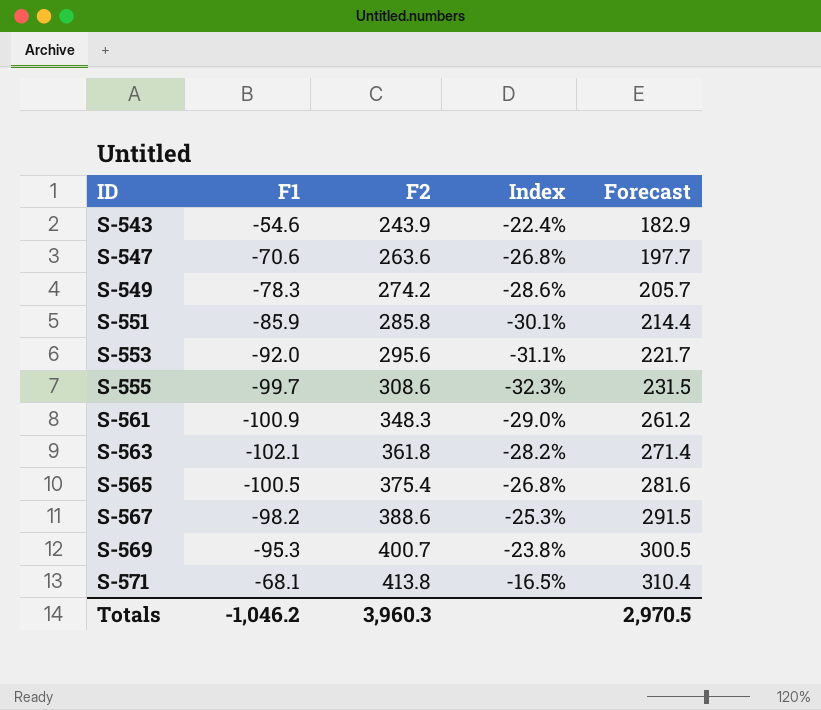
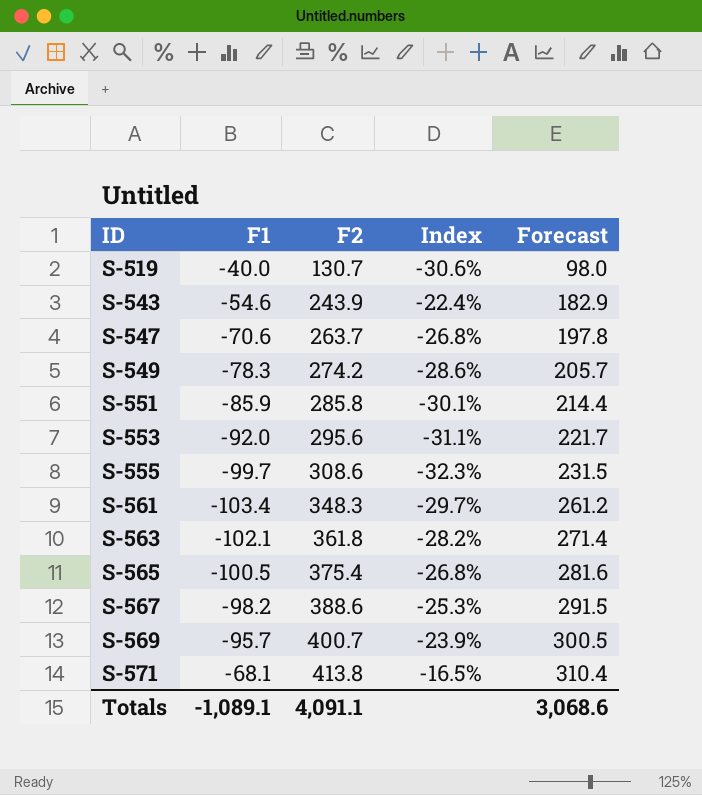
row S-519: none -> -40.0 | 130.7 | -30.6% | 98.0
S-547 | F2: 263.6 -> 263.7
S-547 | Forecast: 197.7 -> 197.8
S-561 | F1: -100.9 -> -103.4
S-561 | Index: -29.0% -> -29.7%
S-569 | F1: -95.3 -> -95.7
S-569 | Index: -23.8% -> -23.9%
Totals | F1: -1,046.2 -> -1,089.1
Totals | F2: 3,960.3 -> 4,091.1
Totals | Forecast: 2,970.5 -> 3,068.6

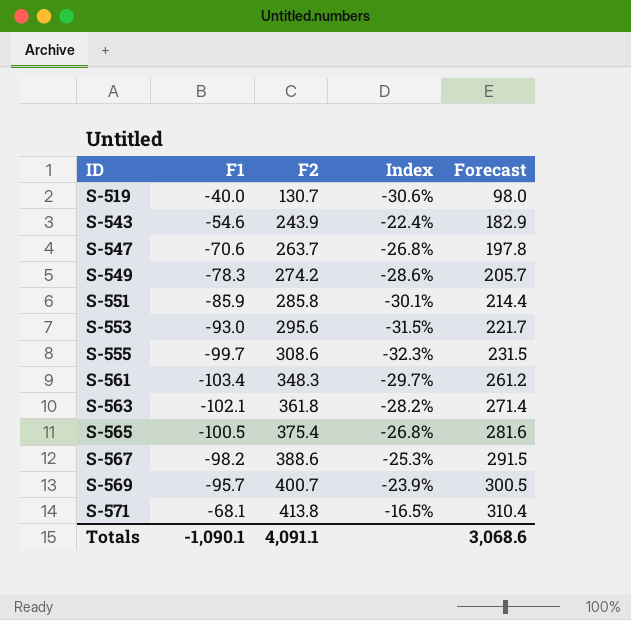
S-553 | F1: -92.0 -> -93.0
S-553 | Index: -31.1% -> -31.5%
Totals | F1: -1,089.1 -> -1,090.1

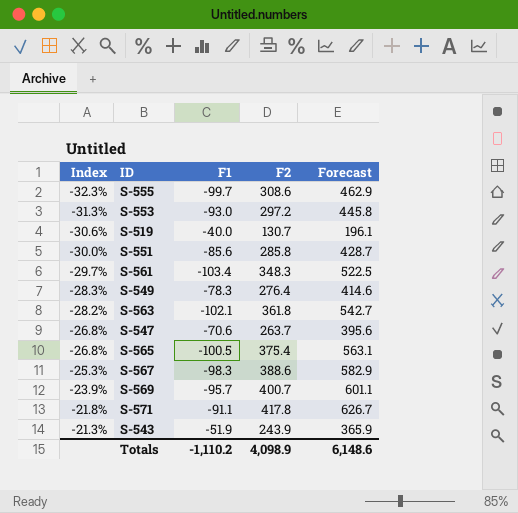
row order: ID ascending -> Index ascending
column Index | position: 4 -> 1
column Forecast | formula: [F2] * 0.75 -> [F2] * 1.5
S-553 | Index: -31.5% -> -31.3%
S-553 | F2: 295.6 -> 297.2
S-551 | Index: -30.1% -> -30.0%
S-551 | F1: -85.9 -> -85.6
S-549 | Index: -28.6% -> -28.3%
S-549 | F2: 274.2 -> 276.4
S-567 | F1: -98.2 -> -98.3
S-571 | Index: -16.5% -> -21.8%
S-571 | F1: -68.1 -> -91.1
S-571 | F2: 413.8 -> 417.8
S-543 | Index: -22.4% -> -21.3%
S-543 | F1: -54.6 -> -51.9
Totals | F1: -1,090.1 -> -1,110.2
Totals | F2: 4,091.1 -> 4,098.9
Totals | Forecast: 3,068.6 -> 6,148.6

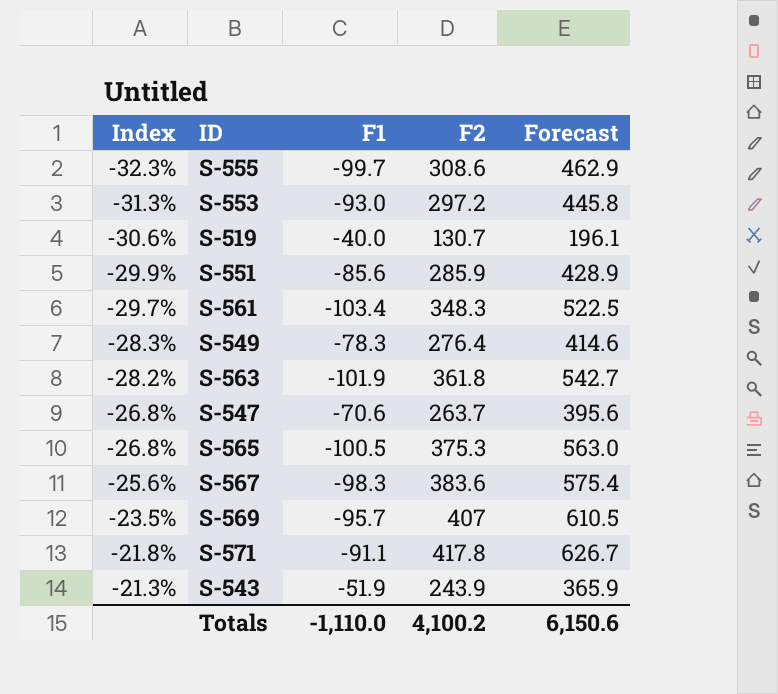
S-551 | Index: -30.0% -> -29.9%
S-551 | F2: 285.8 -> 285.9
S-551 | Forecast: 428.7 -> 428.9
S-563 | F1: -102.1 -> -101.9
S-565 | F2: 375.4 -> 375.3
S-565 | Forecast: 563.1 -> 563.0
S-567 | Index: -25.3% -> -25.6%
S-567 | F2: 388.6 -> 383.6
S-567 | Forecast: 582.9 -> 575.4
S-569 | Index: -23.9% -> -23.5%
S-569 | F2: 400.7 -> 407
S-569 | Forecast: 601.1 -> 610.5
Totals | F1: -1,110.2 -> -1,110.0
Totals | F2: 4,098.9 -> 4,100.2
Totals | Forecast: 6,148.6 -> 6,150.6

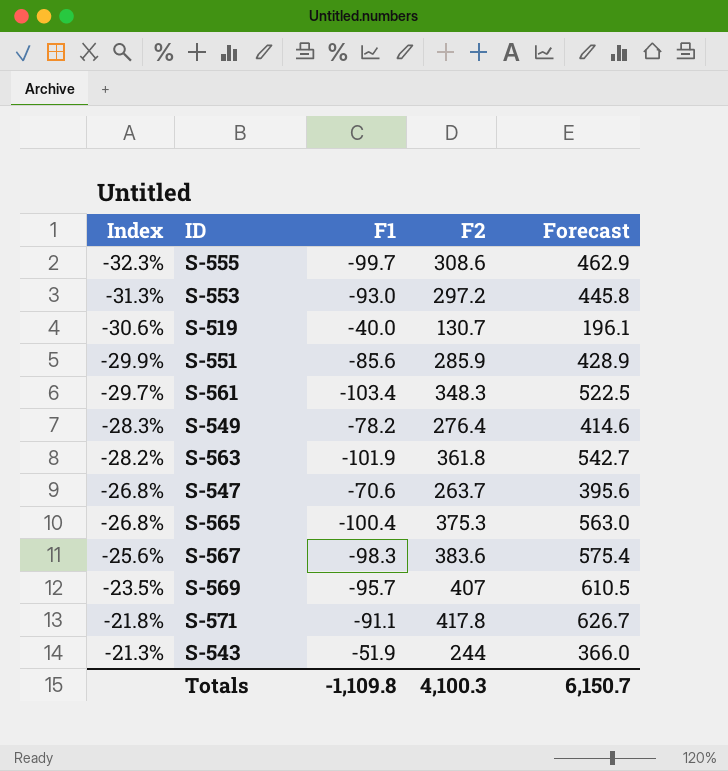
S-549 | F1: -78.3 -> -78.2
S-565 | F1: -100.5 -> -100.4
S-543 | F2: 243.9 -> 244
S-543 | Forecast: 365.9 -> 366.0
Totals | F1: -1,110.0 -> -1,109.8
Totals | F2: 4,100.2 -> 4,100.3
Totals | Forecast: 6,150.6 -> 6,150.7

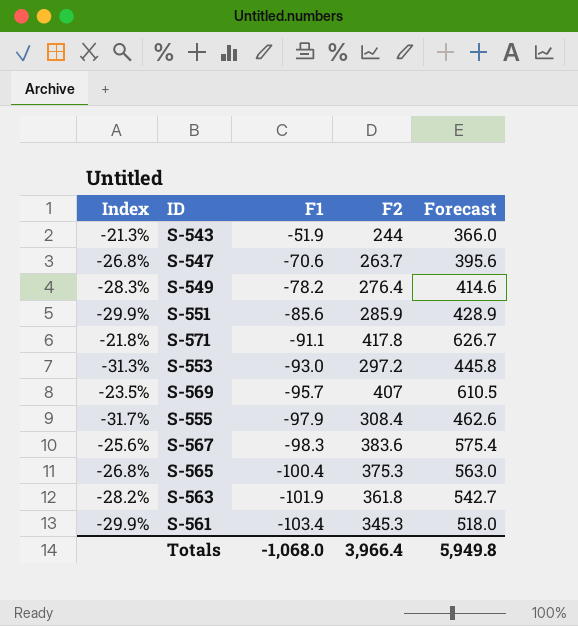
row order: Index ascending -> F1 descending
row S-519: -30.6% | -40.0 | 130.7 | 196.1 -> none
S-555 | Index: -32.3% -> -31.7%
S-555 | F1: -99.7 -> -97.9
S-555 | F2: 308.6 -> 308.4
S-555 | Forecast: 462.9 -> 462.6
S-561 | Index: -29.7% -> -29.9%
S-561 | F2: 348.3 -> 345.3
S-561 | Forecast: 522.5 -> 518.0
Totals | F1: -1,109.8 -> -1,068.0
Totals | F2: 4,100.3 -> 3,966.4
Totals | Forecast: 6,150.7 -> 5,949.8

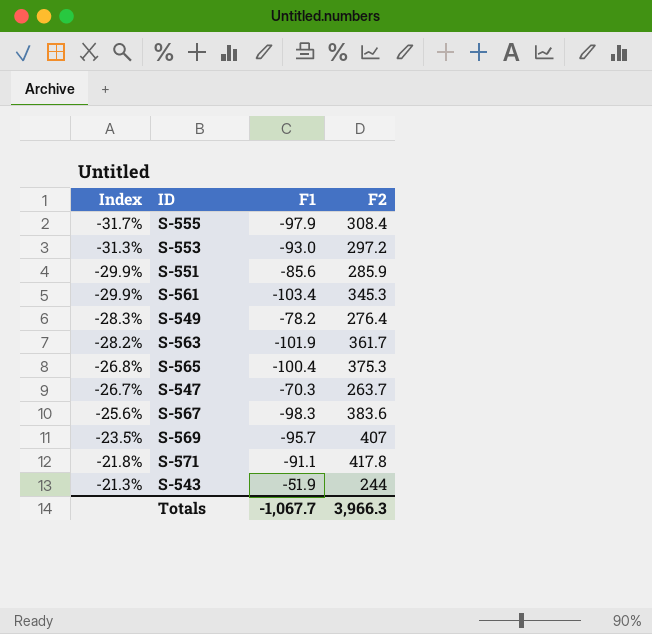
row order: F1 descending -> Index ascending
column Forecast | formula: [F2] * 1.5 -> none
S-563 | F2: 361.8 -> 361.7
S-547 | Index: -26.8% -> -26.7%
S-547 | F1: -70.6 -> -70.3
Totals | F1: -1,068.0 -> -1,067.7
Totals | F2: 3,966.4 -> 3,966.3

